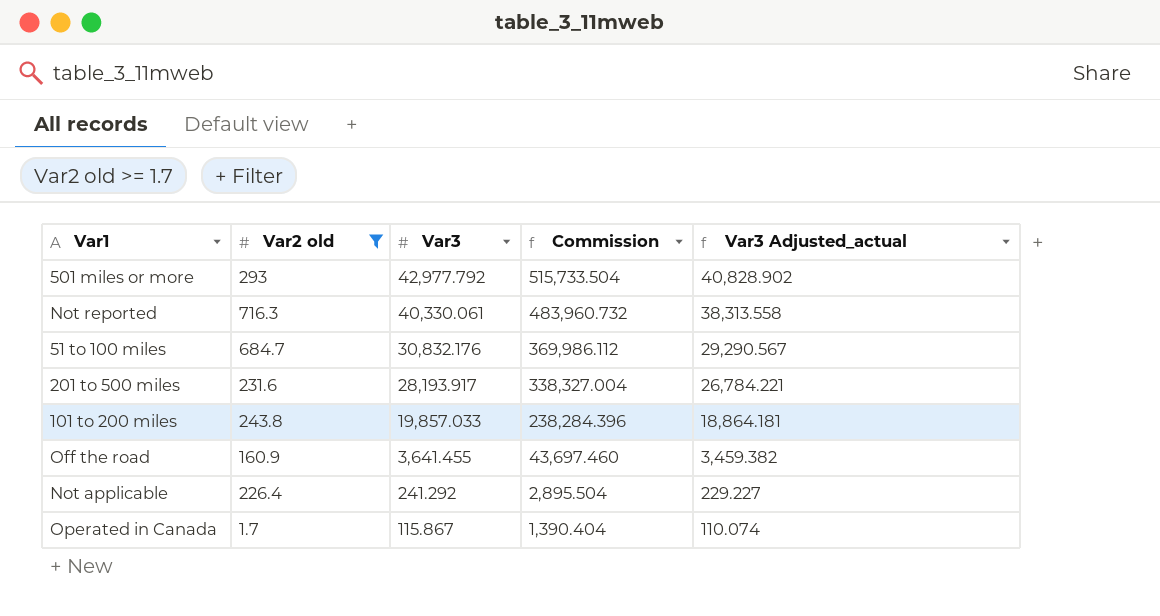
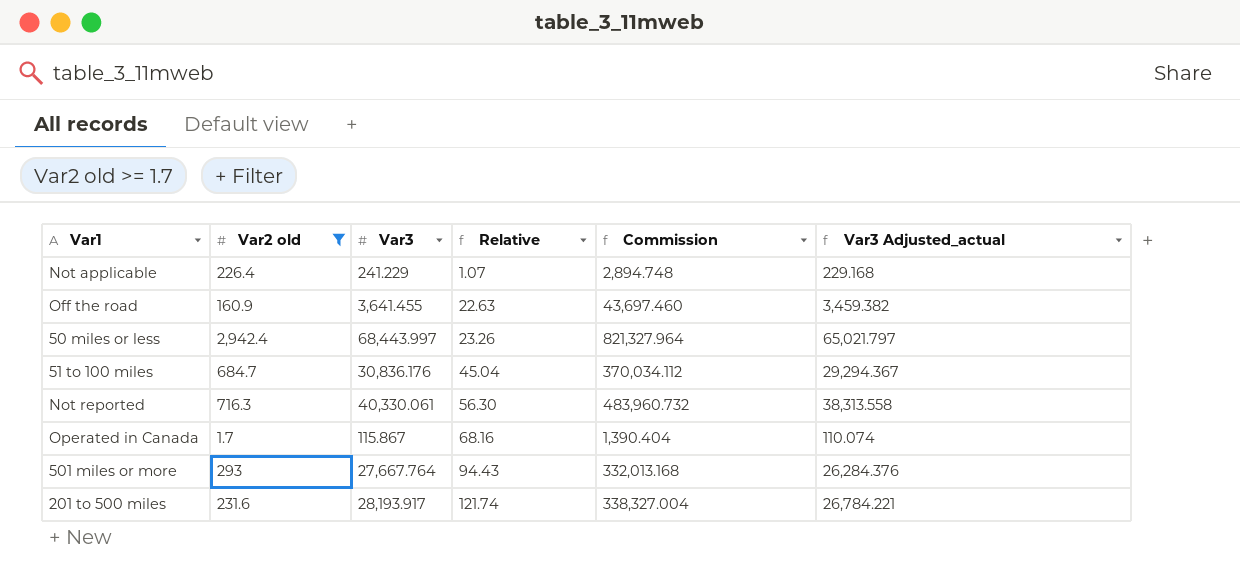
row order: Var3 descending -> Relative ascending
column Relative | formula: none -> [Var3] / [Var2 old]
row 101 to 200 miles: 243.8 | 19,857.033 | 238,284.396 | 18,864.181 -> none
Not applicable | Var3: 241.292 -> 241.229
Not applicable | Commission: 2,895.504 -> 2,894.748
Not applicable | Var3 Adjusted_actual: 229.227 -> 229.168
row 50 miles or less: none -> 2,942.4 | 68,443.997 | 23.26 | 821,327.964 | 65,021.797
51 to 100 miles | Var3: 30,832.176 -> 30,836.176
51 to 100 miles | Commission: 369,986.112 -> 370,034.112
51 to 100 miles | Var3 Adjusted_actual: 29,290.567 -> 29,294.367
501 miles or more | Var3: 42,977.792 -> 27,667.764
501 miles or more | Commission: 515,733.504 -> 332,013.168
501 miles or more | Var3 Adjusted_actual: 40,828.902 -> 26,284.376

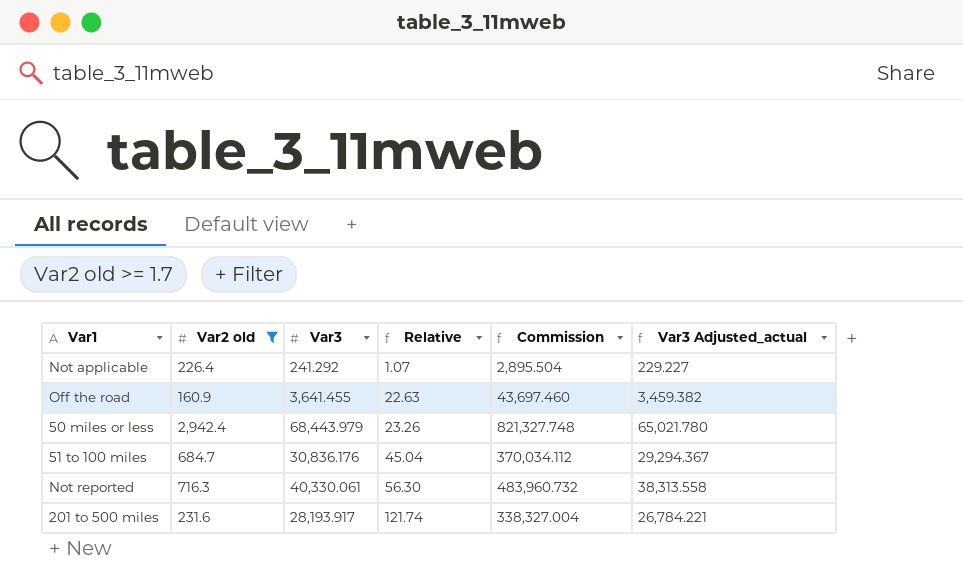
row Operated in Canada: 1.7 | 115.867 | 68.16 | 1,390.404 | 110.074 -> none
row 501 miles or more: 293 | 27,667.764 | 94.43 | 332,013.168 | 26,284.376 -> none
Not applicable | Var3: 241.229 -> 241.292
Not applicable | Commission: 2,894.748 -> 2,895.504
Not applicable | Var3 Adjusted_actual: 229.168 -> 229.227
50 miles or less | Var3: 68,443.997 -> 68,443.979
50 miles or less | Commission: 821,327.964 -> 821,327.748
50 miles or less | Var3 Adjusted_actual: 65,021.797 -> 65,021.780

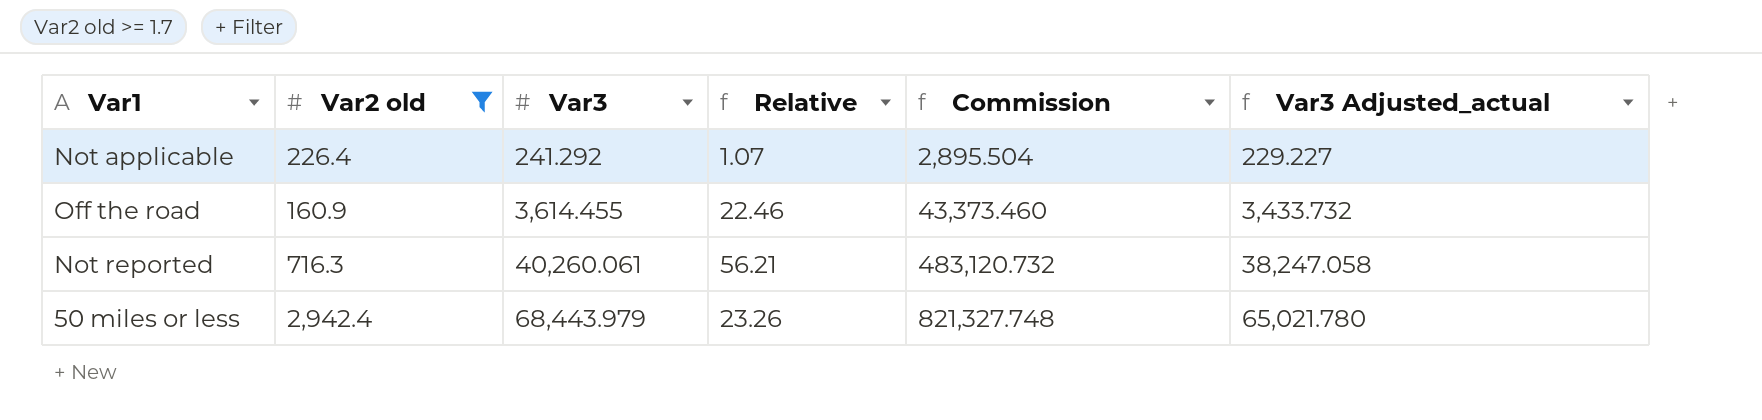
row order: Relative ascending -> Var3 ascending
row 51 to 100 miles: 684.7 | 30,836.176 | 45.04 | 370,034.112 | 29,294.367 -> none
row 201 to 500 miles: 231.6 | 28,193.917 | 121.74 | 338,327.004 | 26,784.221 -> none
Off the road | Var3: 3,641.455 -> 3,614.455
Off the road | Relative: 22.63 -> 22.46
Off the road | Commission: 43,697.460 -> 43,373.460
Off the road | Var3 Adjusted_actual: 3,459.382 -> 3,433.732
Not reported | Var3: 40,330.061 -> 40,260.061
Not reported | Relative: 56.30 -> 56.21
Not reported | Commission: 483,960.732 -> 483,120.732
Not reported | Var3 Adjusted_actual: 38,313.558 -> 38,247.058

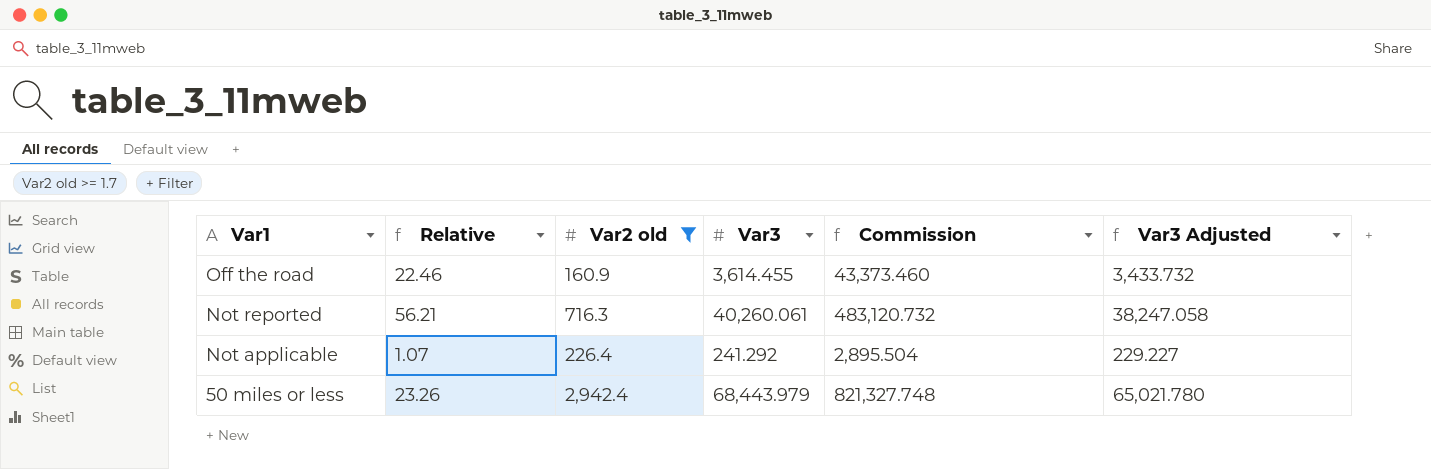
row order: Var3 ascending -> Var1 descending
column Relative | position: 4 -> 2
column name: Var3 Adjusted_actual -> Var3 Adjusted

